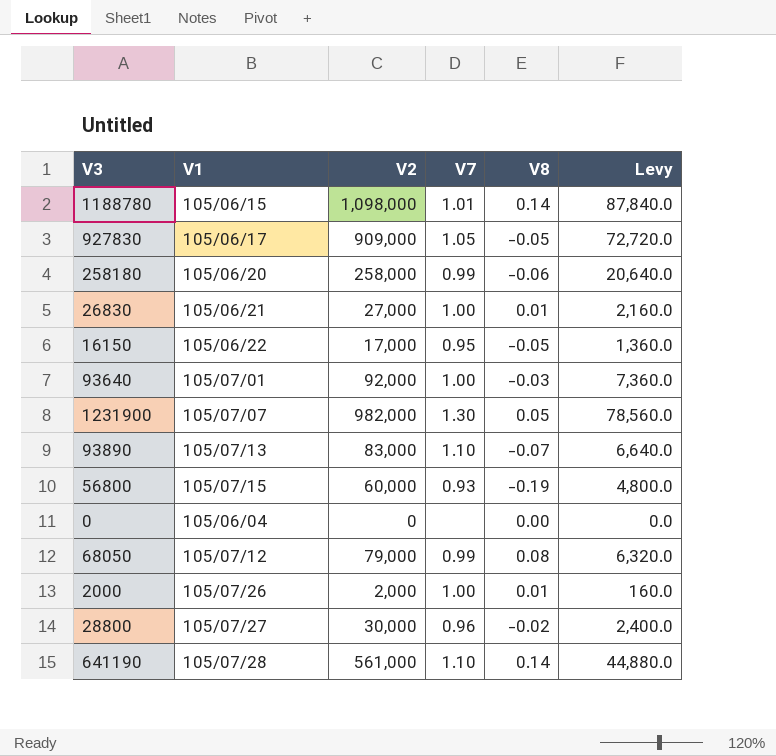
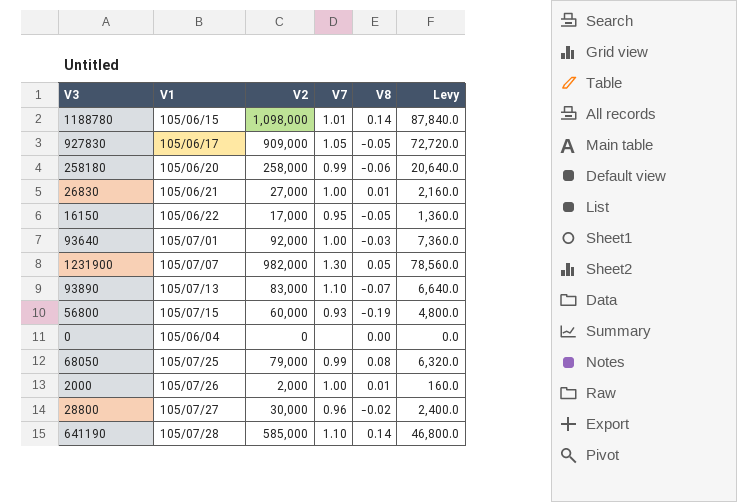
68050 | V1: 105/07/12 -> 105/07/25
641190 | V2: 561,000 -> 585,000
641190 | Levy: 44,880.0 -> 46,800.0

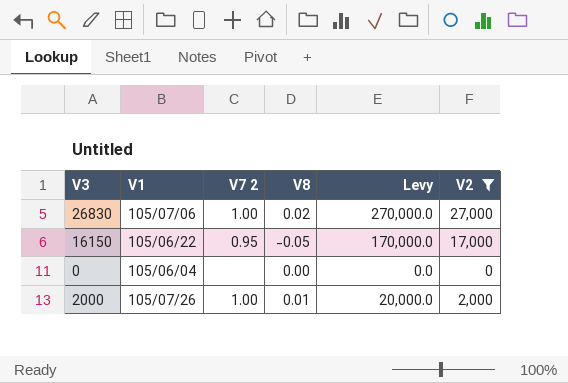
filter: none -> V2 <= 27,000
column name: V7 -> V7 2
column Levy | formula: [V2] * 0.08 -> [V2] * 10
column V2 | position: 3 -> 6
26830 | V1: 105/06/21 -> 105/07/06
26830 | V8: 0.01 -> 0.02

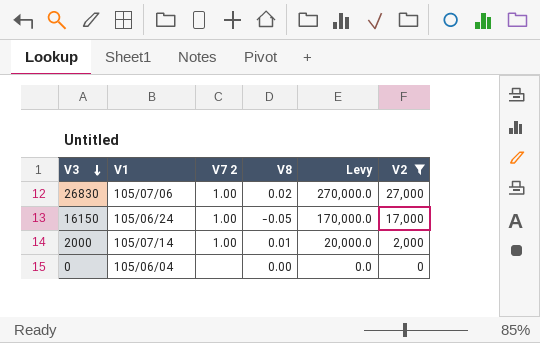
row order: none -> V3 descending
16150 | V1: 105/06/22 -> 105/06/24
16150 | V7 2: 0.95 -> 1.00
2000 | V1: 105/07/26 -> 105/07/14

